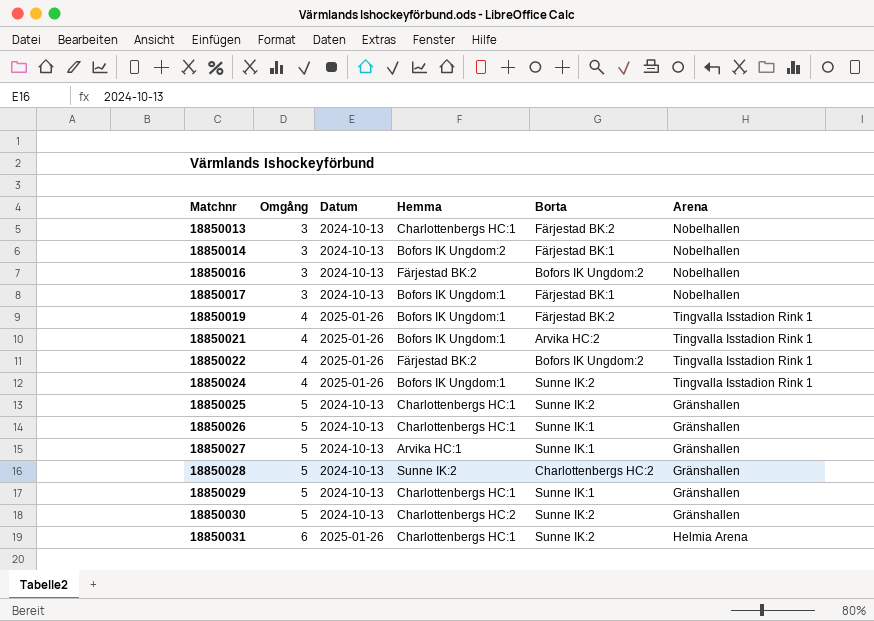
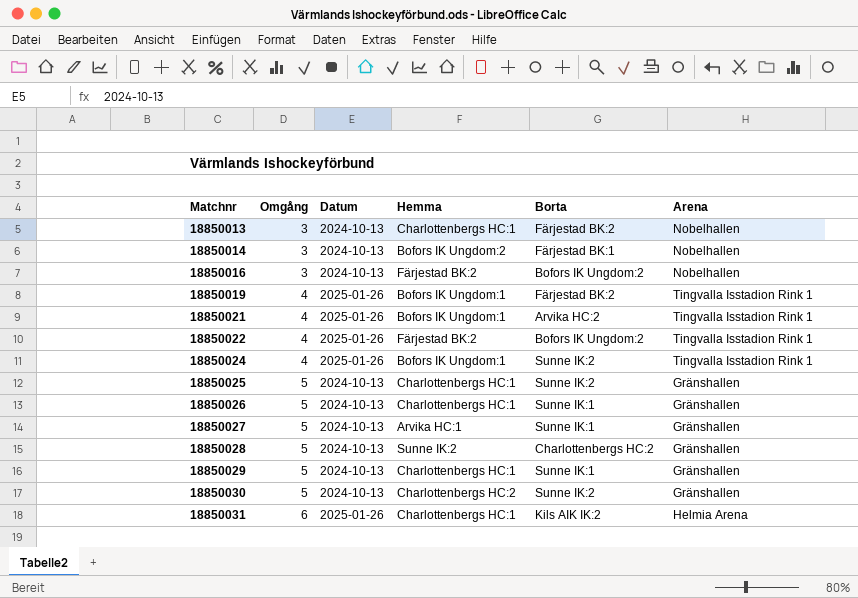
row 18850017: 3 | 2024-10-13 | Bofors IK Ungdom:1 | Färjestad BK:1 | Nobelhallen -> none
18850031 | Borta: Sunne IK:2 -> Kils AIK IK:2

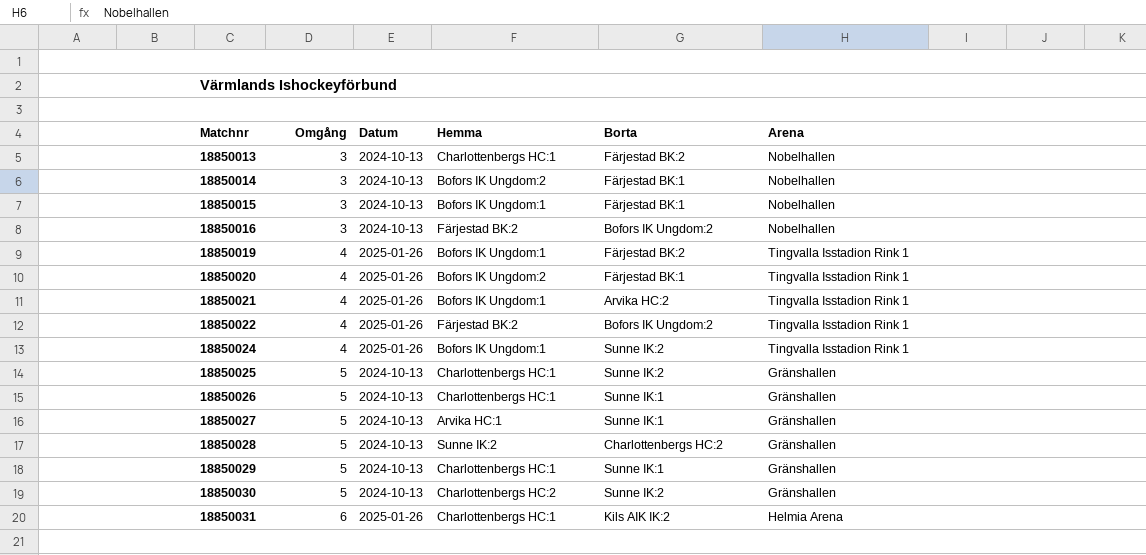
row 18850015: none -> 3 | 2024-10-13 | Bofors IK Ungdom:1 | Färjestad BK:1 | Nobelhallen
row 18850020: none -> 4 | 2025-01-26 | Bofors IK Ungdom:2 | Färjestad BK:1 | Tingvalla Isstadion Rink 1

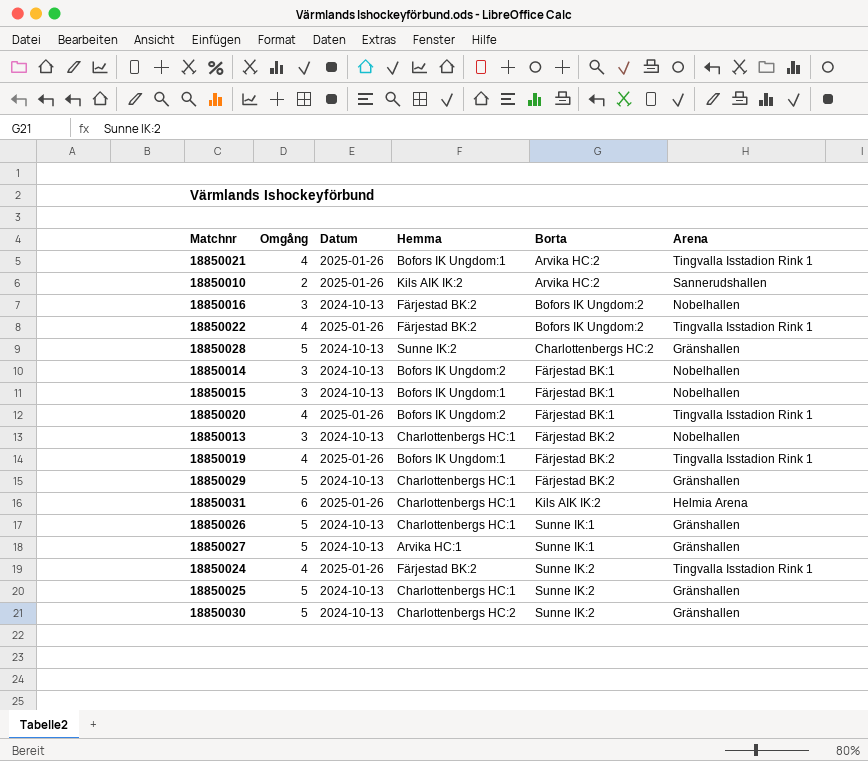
row order: Matchnr ascending -> Borta ascending
row 18850010: none -> 2 | 2025-01-26 | Kils AIK IK:2 | Arvika HC:2 | Sannerudshallen
18850029 | Borta: Sunne IK:1 -> Färjestad BK:2
18850024 | Hemma: Bofors IK Ungdom:1 -> Färjestad BK:2

